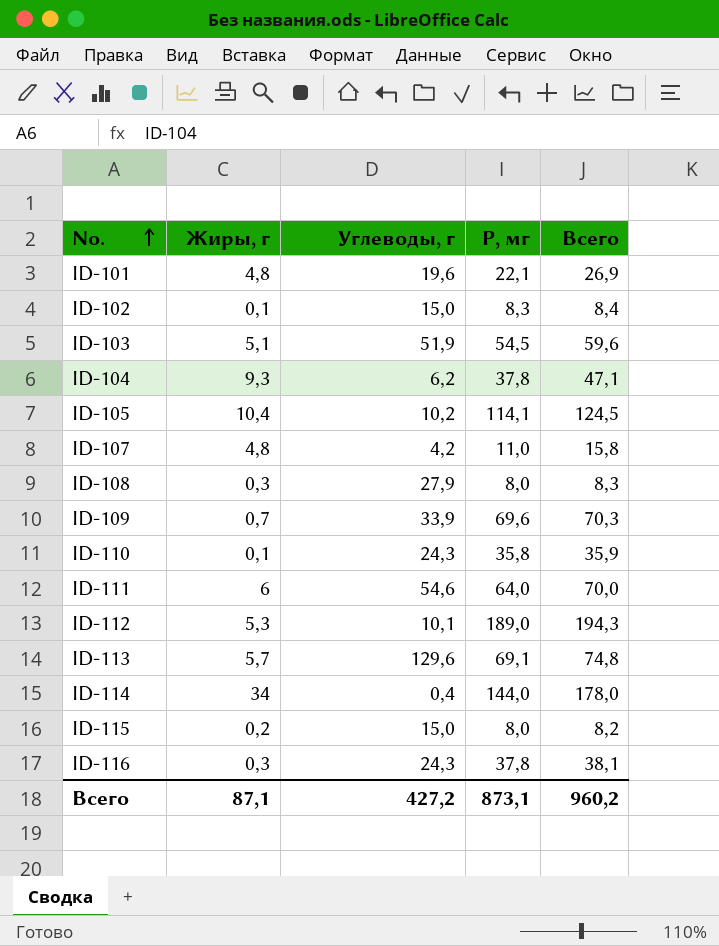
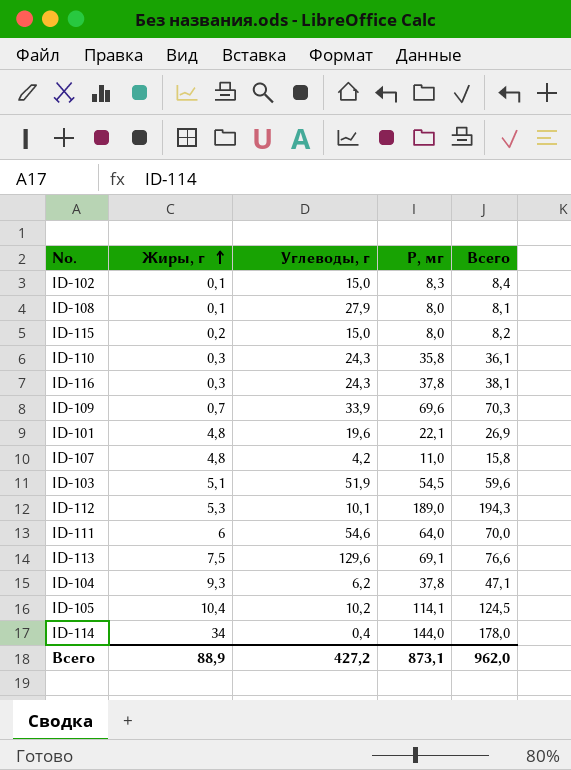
row order: No. ascending -> Жиры, г ascending
ID-108 | Жиры, г: 0,3 -> 0,1
ID-108 | Всего: 8,3 -> 8,1
ID-110 | Жиры, г: 0,1 -> 0,3
ID-110 | Всего: 35,9 -> 36,1
ID-113 | Жиры, г: 5,7 -> 7,5
ID-113 | Всего: 74,8 -> 76,6
Всего | Жиры, г: 87,1 -> 88,9
Всего | Всего: 960,2 -> 962,0

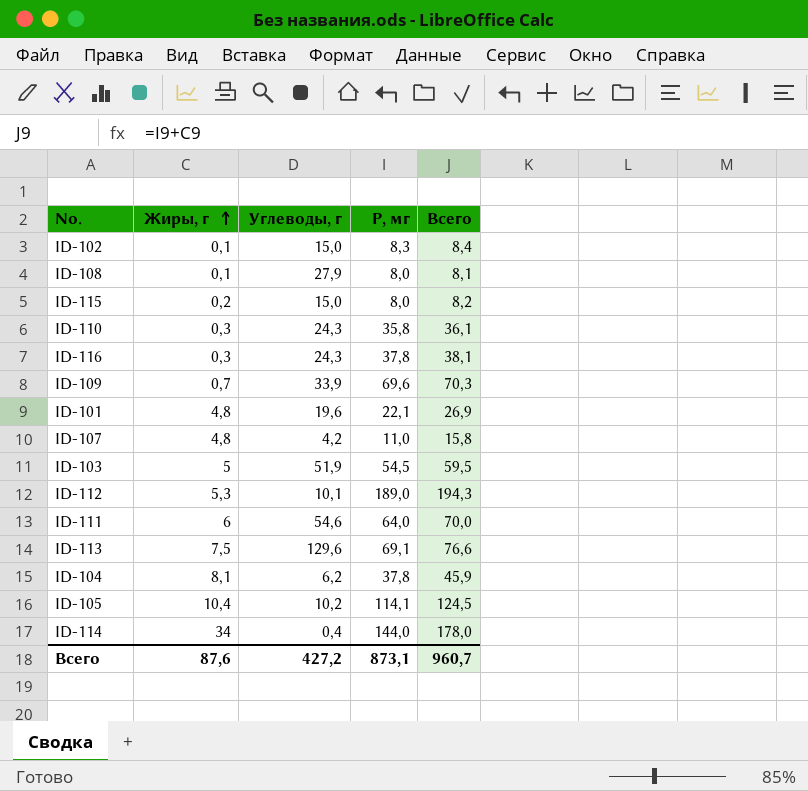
ID-103 | Жиры, г: 5,1 -> 5
ID-103 | Всего: 59,6 -> 59,5
ID-104 | Жиры, г: 9,3 -> 8,1
ID-104 | Всего: 47,1 -> 45,9
Всего | Жиры, г: 88,9 -> 87,6
Всего | Всего: 962,0 -> 960,7

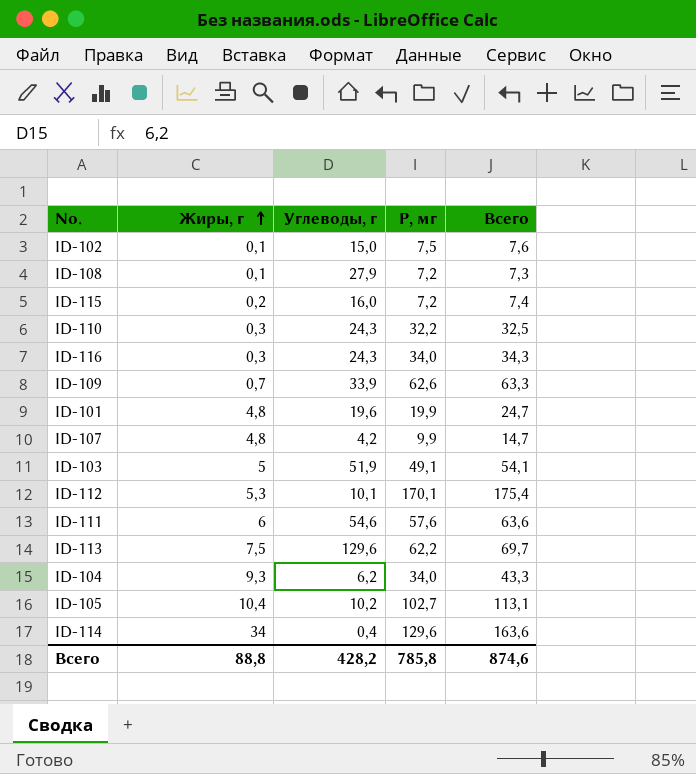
ID-102 | Р, мг: 8,3 -> 7,5
ID-102 | Всего: 8,4 -> 7,6
ID-108 | Р, мг: 8,0 -> 7,2
ID-108 | Всего: 8,1 -> 7,3
ID-115 | Углеводы, г: 15,0 -> 16,0
ID-115 | Р, мг: 8,0 -> 7,2
ID-115 | Всего: 8,2 -> 7,4
ID-110 | Р, мг: 35,8 -> 32,2
ID-110 | Всего: 36,1 -> 32,5
ID-116 | Р, мг: 37,8 -> 34,0
ID-116 | Всего: 38,1 -> 34,3
ID-109 | Р, мг: 69,6 -> 62,6
ID-109 | Всего: 70,3 -> 63,3
ID-101 | Р, мг: 22,1 -> 19,9
ID-101 | Всего: 26,9 -> 24,7
ID-107 | Р, мг: 11,0 -> 9,9
ID-107 | Всего: 15,8 -> 14,7
ID-103 | Р, мг: 54,5 -> 49,1
ID-103 | Всего: 59,5 -> 54,1
ID-112 | Р, мг: 189,0 -> 170,1
ID-112 | Всего: 194,3 -> 175,4
ID-111 | Р, мг: 64,0 -> 57,6
ID-111 | Всего: 70,0 -> 63,6
ID-113 | Р, мг: 69,1 -> 62,2
ID-113 | Всего: 76,6 -> 69,7
ID-104 | Жиры, г: 8,1 -> 9,3
ID-104 | Р, мг: 37,8 -> 34,0
ID-104 | Всего: 45,9 -> 43,3
ID-105 | Р, мг: 114,1 -> 102,7
ID-105 | Всего: 124,5 -> 113,1
ID-114 | Р, мг: 144,0 -> 129,6
ID-114 | Всего: 178,0 -> 163,6
Всего | Жиры, г: 87,6 -> 88,8
Всего | Углеводы, г: 427,2 -> 428,2
Всего | Р, мг: 873,1 -> 785,8
Всего | Всего: 960,7 -> 874,6

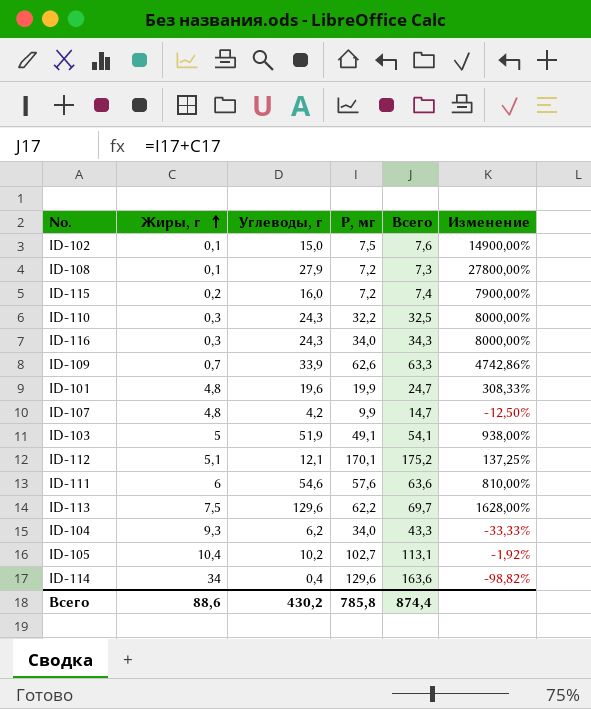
column Изменение | formula: none -> ([Углеводы, г] - [Жиры, г]) / [Жиры, г]
ID-112 | Жиры, г: 5,3 -> 5,1
ID-112 | Углеводы, г: 10,1 -> 12,1
ID-112 | Всего: 175,4 -> 175,2
Всего | Жиры, г: 88,8 -> 88,6
Всего | Углеводы, г: 428,2 -> 430,2
Всего | Всего: 874,6 -> 874,4

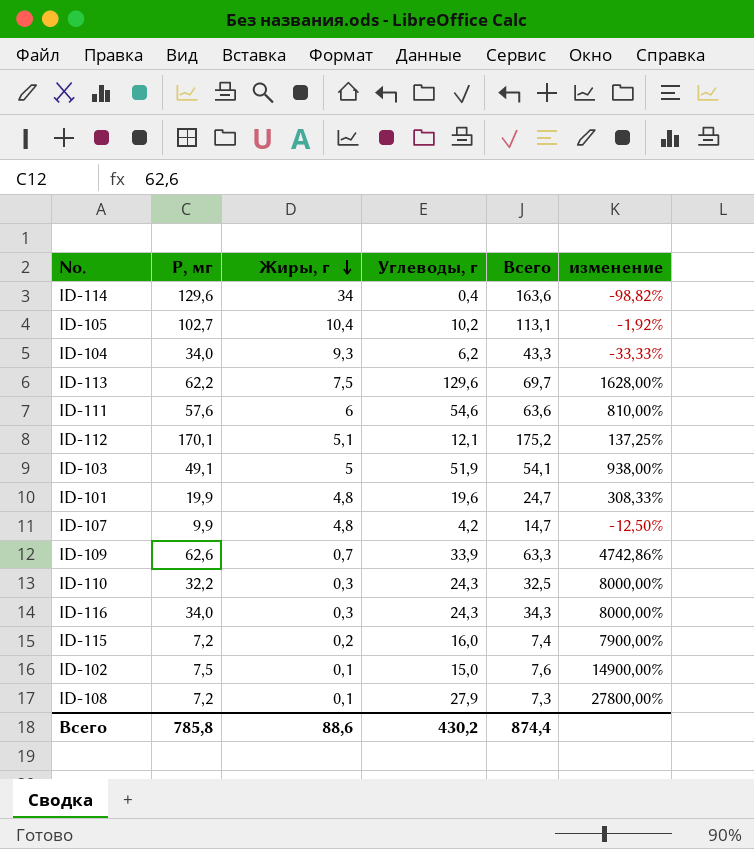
row order: Жиры, г ascending -> Жиры, г descending
column Р, мг | position: 4 -> 2
column name: Изменение -> изменение

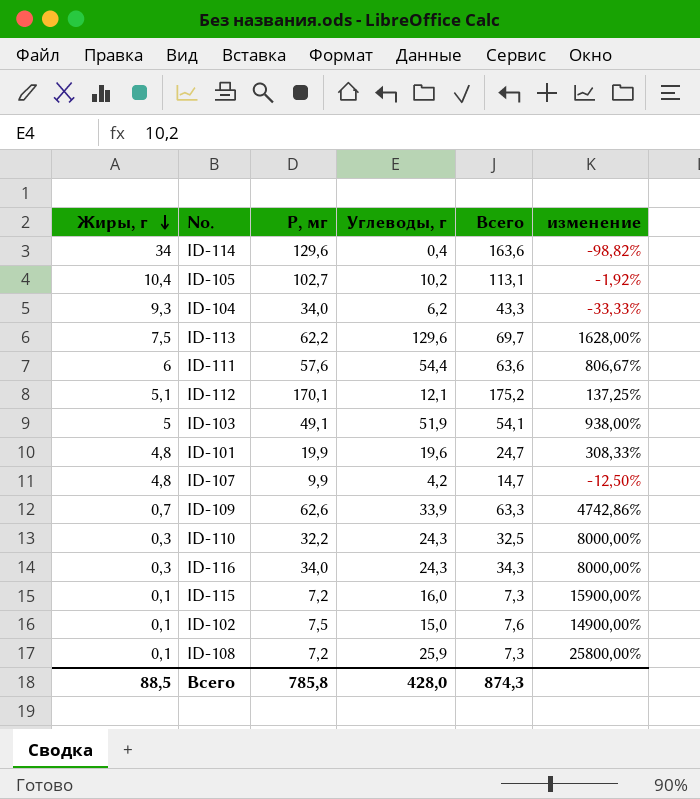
column Жиры, г | position: 3 -> 1
ID-111 | Углеводы, г: 54,6 -> 54,4
ID-111 | изменение: 810,00% -> 806,67%
ID-115 | Жиры, г: 0,2 -> 0,1
ID-115 | Всего: 7,4 -> 7,3
ID-115 | изменение: 7900,00% -> 15900,00%
ID-108 | Углеводы, г: 27,9 -> 25,9
ID-108 | изменение: 27800,00% -> 25800,00%
Всего | Жиры, г: 88,6 -> 88,5
Всего | Углеводы, г: 430,2 -> 428,0
Всего | Всего: 874,4 -> 874,3

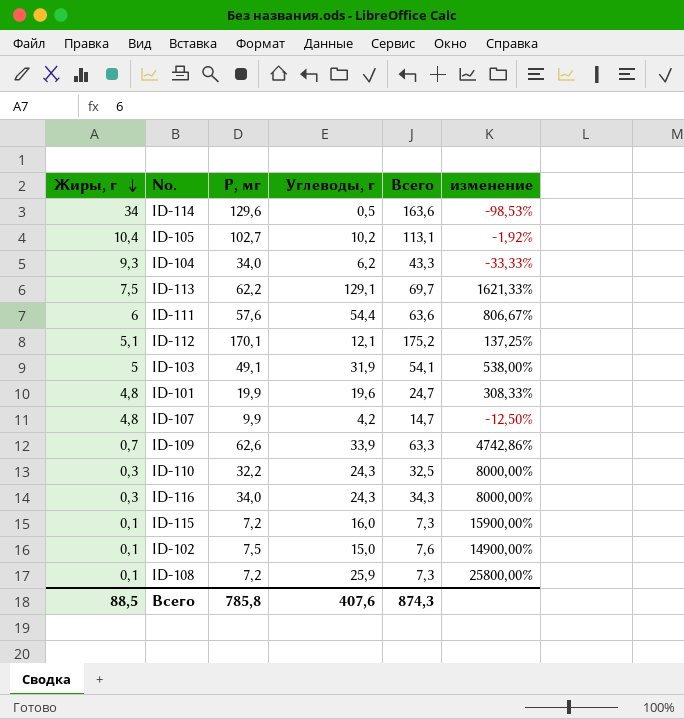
ID-114 | Углеводы, г: 0,4 -> 0,5
ID-114 | изменение: -98,82% -> -98,53%
ID-113 | Углеводы, г: 129,6 -> 129,1
ID-113 | изменение: 1628,00% -> 1621,33%
ID-103 | Углеводы, г: 51,9 -> 31,9
ID-103 | изменение: 938,00% -> 538,00%
Всего | Углеводы, г: 428,0 -> 407,6

